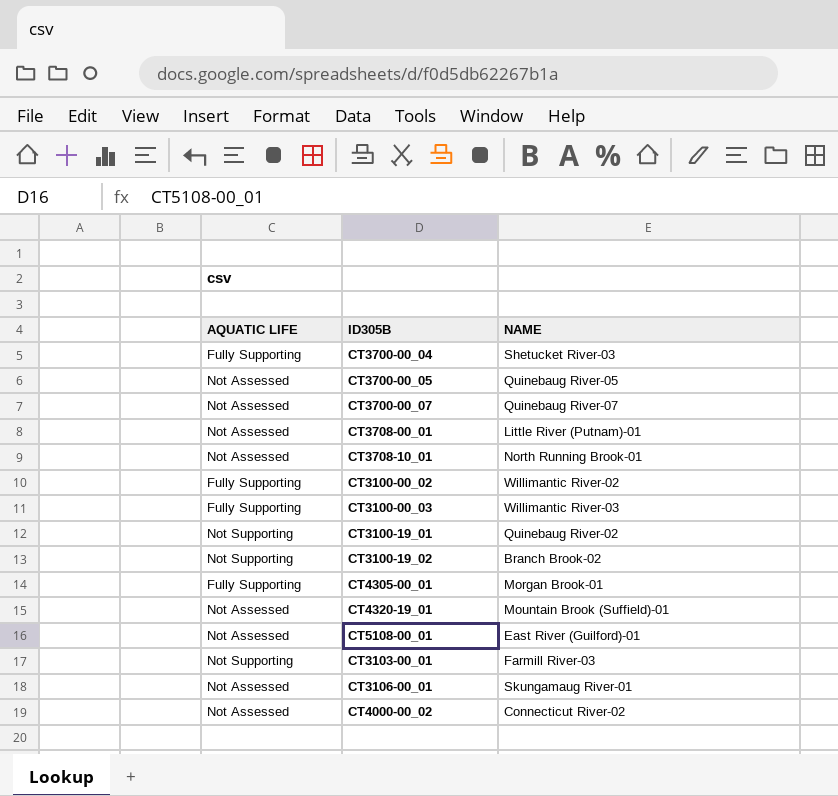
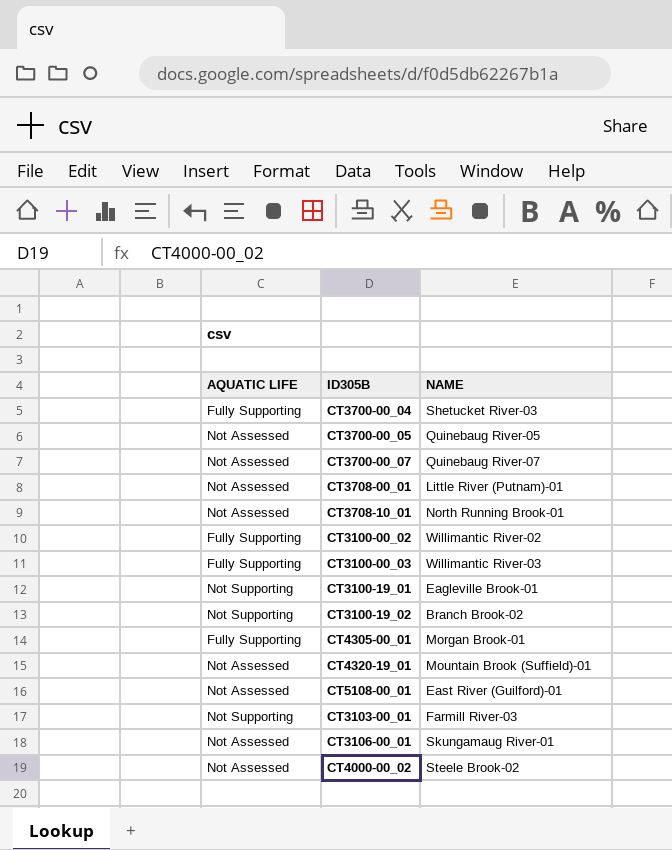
CT3100-19_01 | NAME: Quinebaug River-02 -> Eagleville Brook-01
CT4000-00_02 | NAME: Connecticut River-02 -> Steele Brook-02

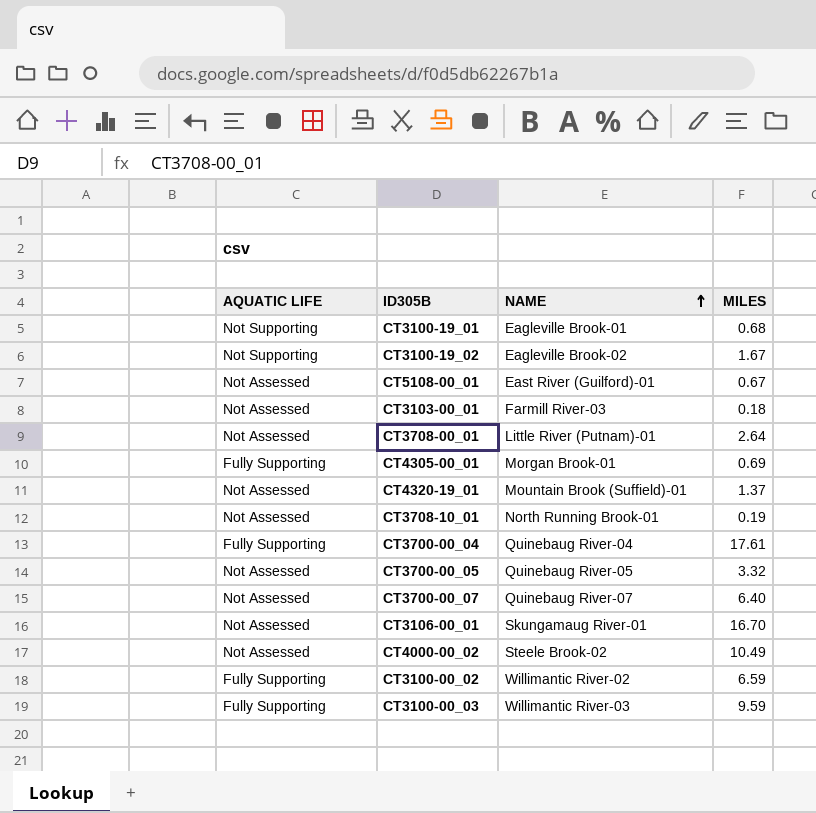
row order: none -> NAME ascending
column MILES | position: none -> 4
CT3100-19_02 | NAME: Branch Brook-02 -> Eagleville Brook-02
CT3103-00_01 | AQUATIC LIFE: Not Supporting -> Not Assessed
CT3700-00_04 | NAME: Shetucket River-03 -> Quinebaug River-04

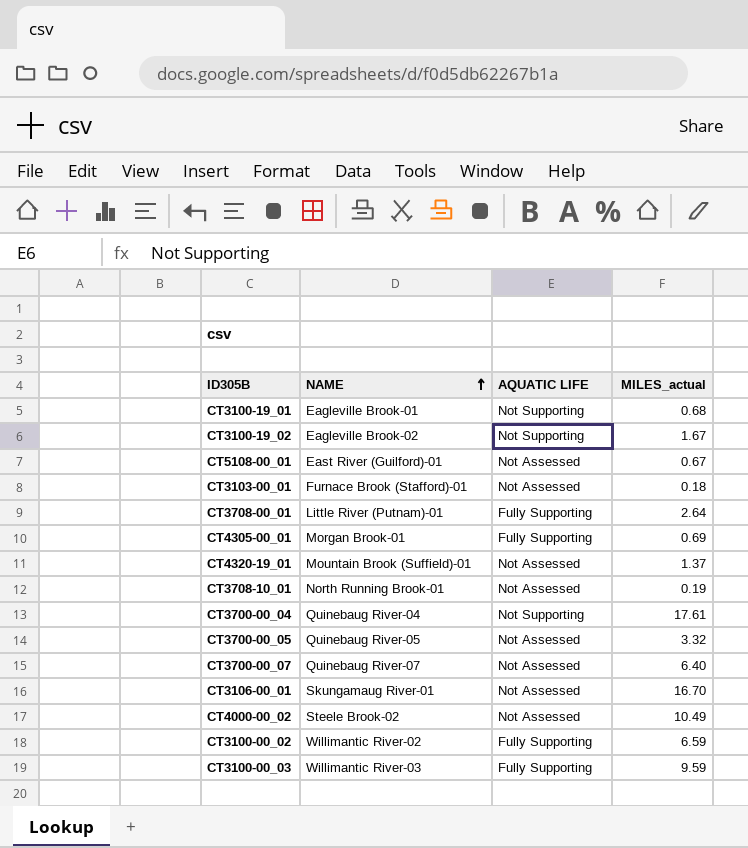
column AQUATIC LIFE | position: 1 -> 3
column name: MILES -> MILES_actual
CT3103-00_01 | NAME: Farmill River-03 -> Furnace Brook (Stafford)-01
CT3708-00_01 | AQUATIC LIFE: Not Assessed -> Fully Supporting
CT3700-00_04 | AQUATIC LIFE: Fully Supporting -> Not Supporting

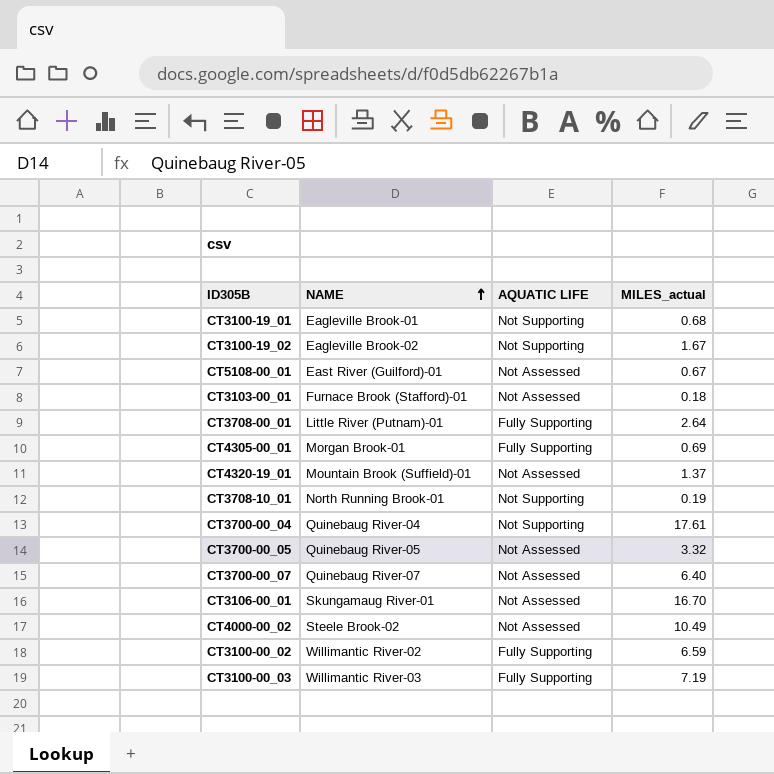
CT3708-10_01 | AQUATIC LIFE: Not Assessed -> Not Supporting
CT3100-00_03 | MILES_actual: 9.59 -> 7.19

